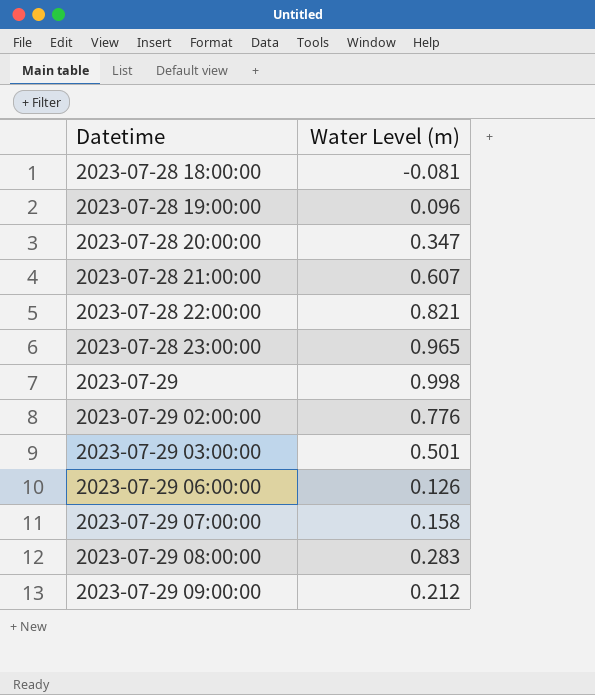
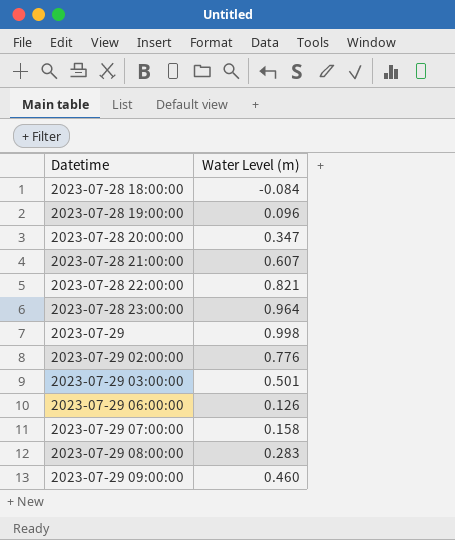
2023-07-28 18:00:00 | Water Level (m): -0.081 -> -0.084
2023-07-28 23:00:00 | Water Level (m): 0.965 -> 0.964
2023-07-29 09:00:00 | Water Level (m): 0.212 -> 0.460

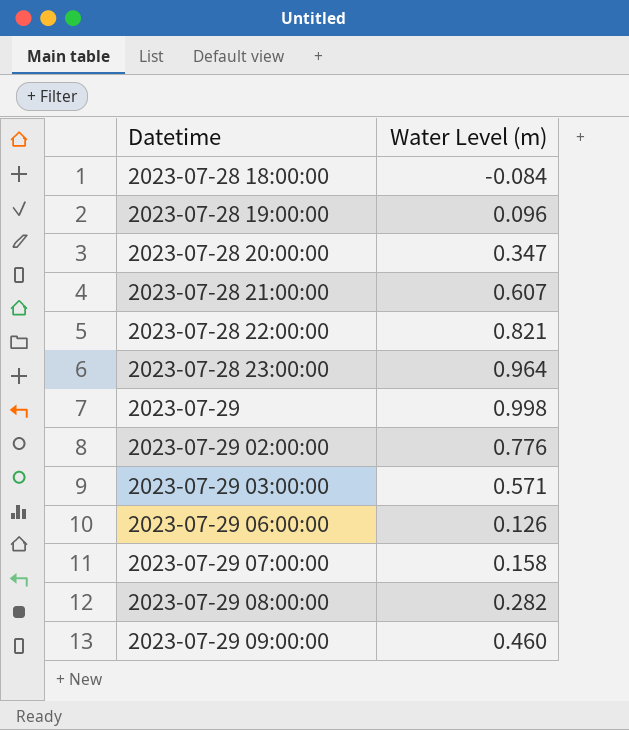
2023-07-29 03:00:00 | Water Level (m): 0.501 -> 0.571
2023-07-29 08:00:00 | Water Level (m): 0.283 -> 0.282

